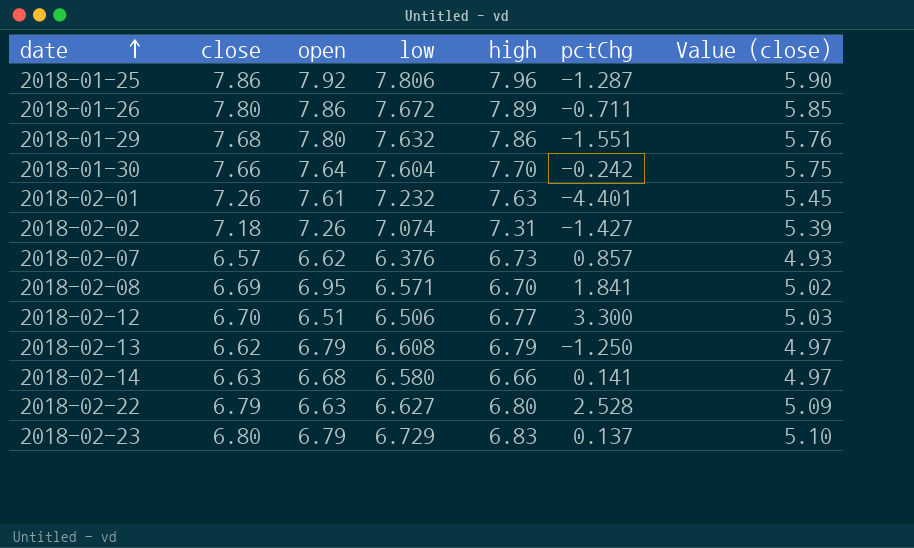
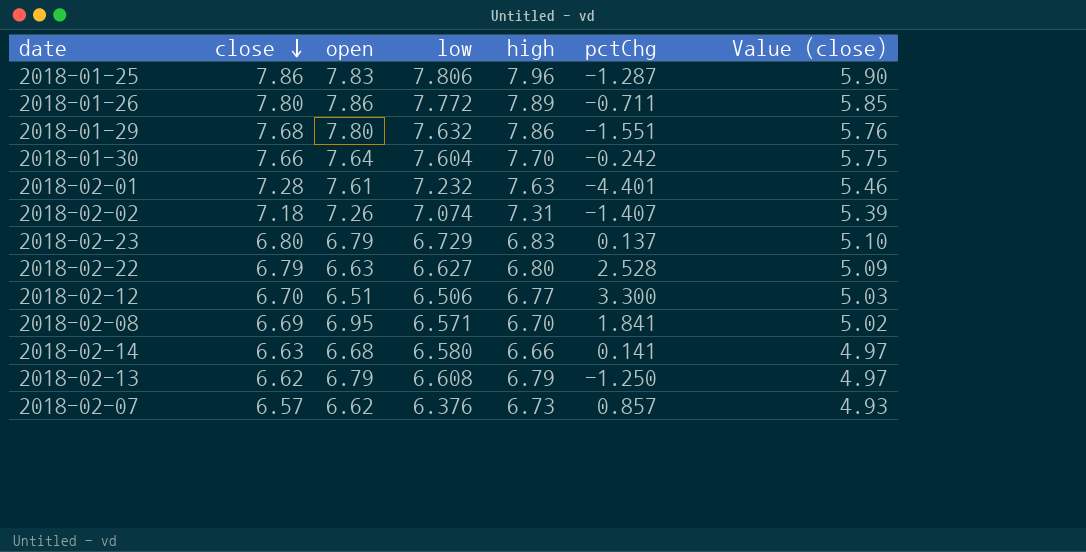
row order: date ascending -> close descending
2018-01-25 | open: 7.92 -> 7.83
2018-01-26 | low: 7.672 -> 7.772
2018-02-01 | close: 7.26 -> 7.28
2018-02-01 | Value (close): 5.45 -> 5.46
2018-02-02 | pctChg: -1.427 -> -1.407

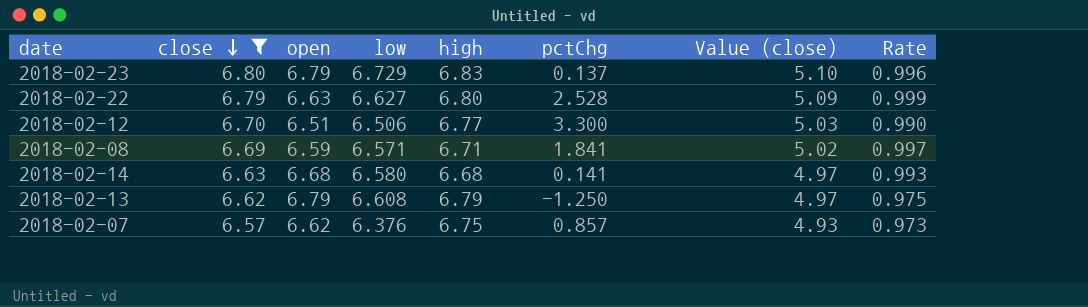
filter: none -> close <= 6.80
column Rate | formula: none -> [close] / [high]
2018-02-08 | open: 6.95 -> 6.59
2018-02-08 | high: 6.70 -> 6.71
2018-02-14 | high: 6.66 -> 6.68
2018-02-07 | high: 6.73 -> 6.75

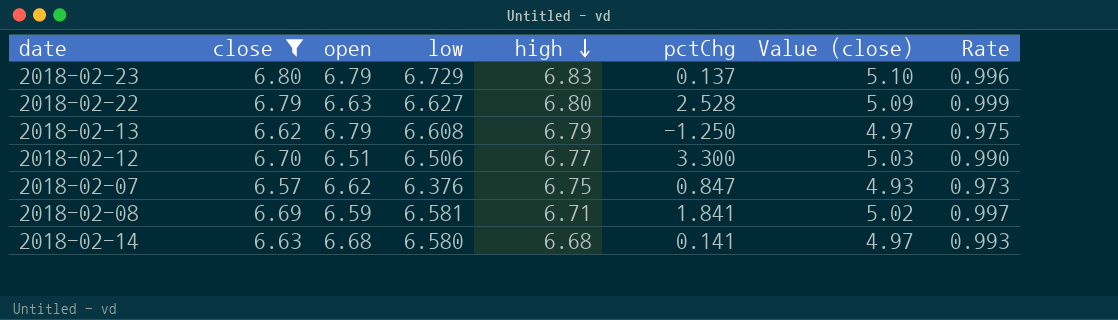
row order: close descending -> high descending
2018-02-07 | pctChg: 0.857 -> 0.847
2018-02-08 | low: 6.571 -> 6.581

